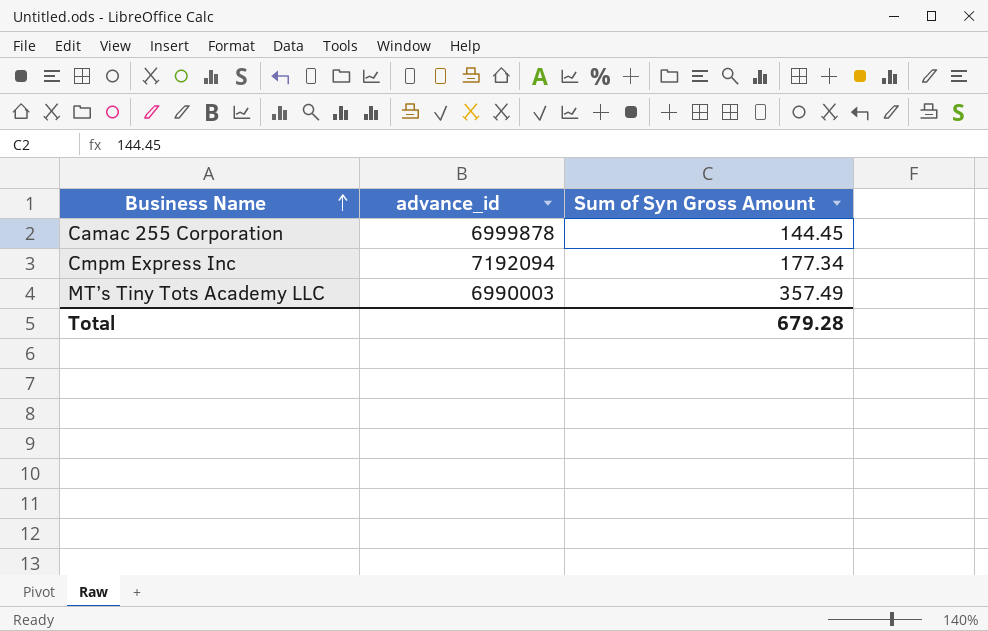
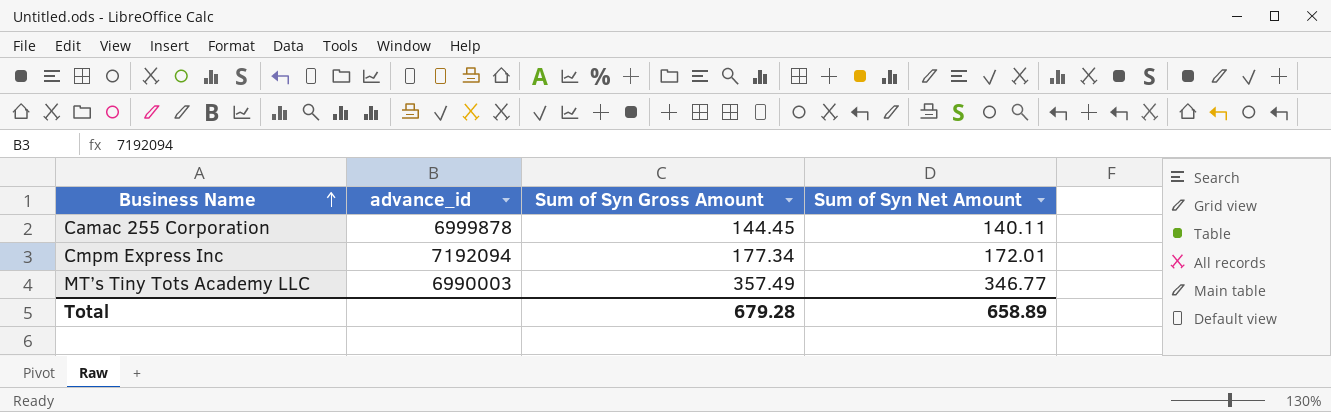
column Sum of Syn Net Amount | position: none -> 4

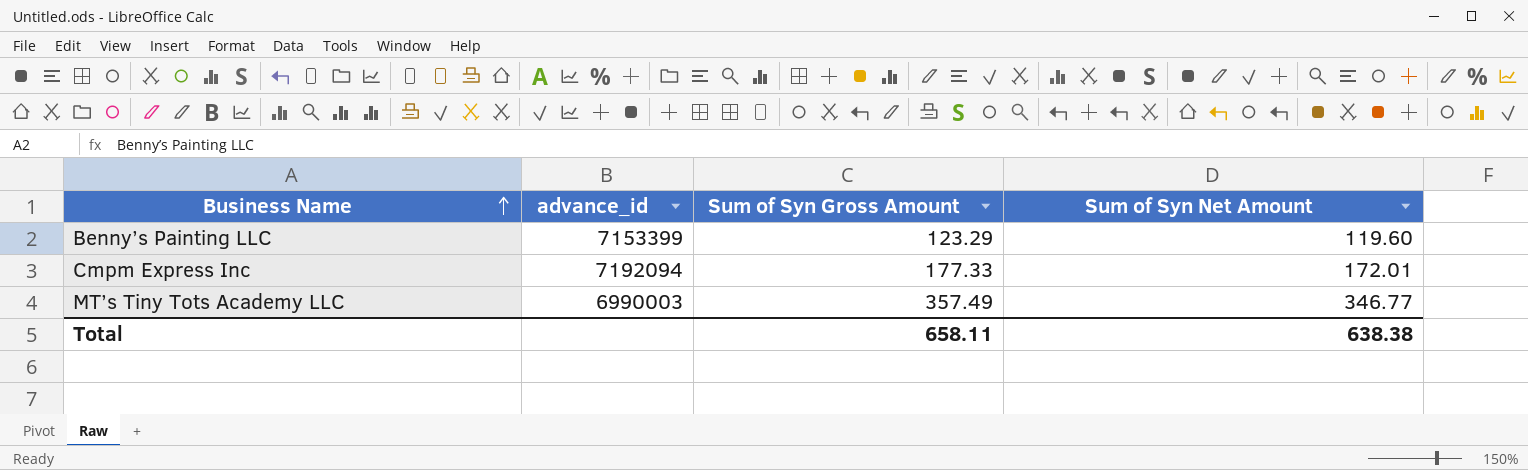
row Camac 255 Corporation: 6999878 | 144.45 | 140.11 -> none
row Benny’s Painting LLC: none -> 7153399 | 123.29 | 119.60
Cmpm Express Inc | Sum of Syn Gross Amount: 177.34 -> 177.33
Total | Sum of Syn Gross Amount: 679.28 -> 658.11
Total | Sum of Syn Net Amount: 658.89 -> 638.38

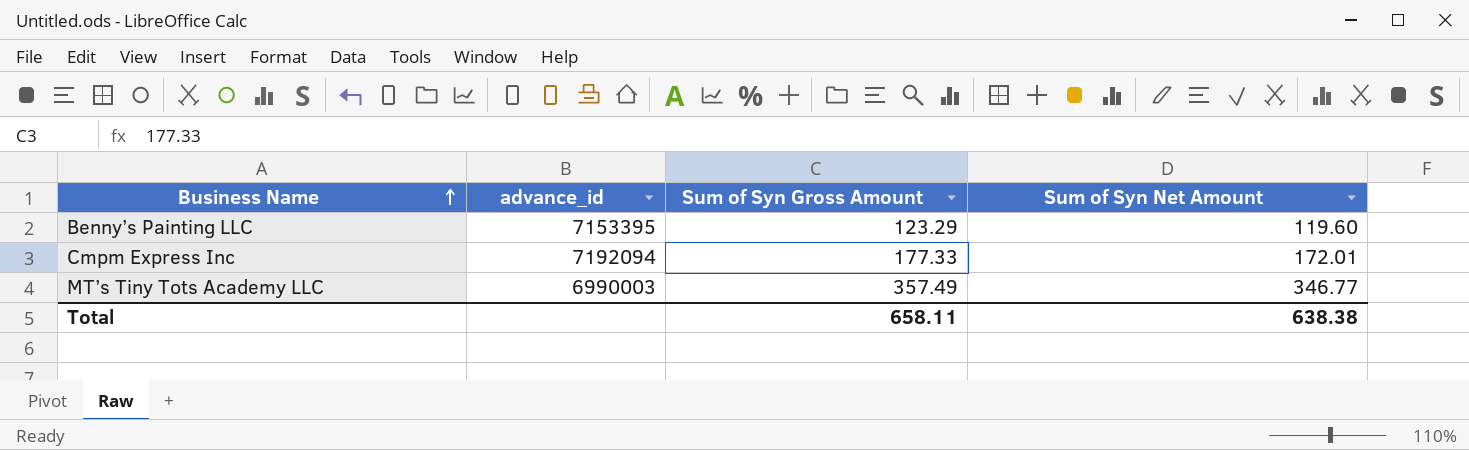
Benny’s Painting LLC | advance_id: 7153399 -> 7153395

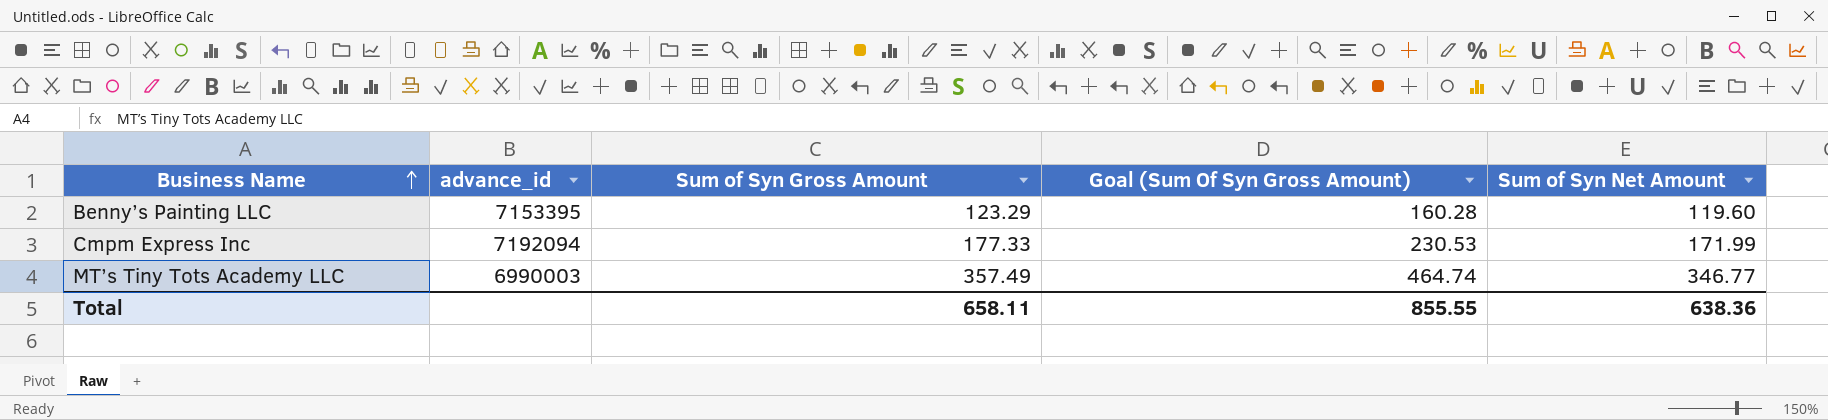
column Goal (Sum Of Syn Gross Amount) | formula: none -> [Sum of Syn Gross Amount] * 1.3
Cmpm Express Inc | Sum of Syn Net Amount: 172.01 -> 171.99
Total | Sum of Syn Net Amount: 638.38 -> 638.36

